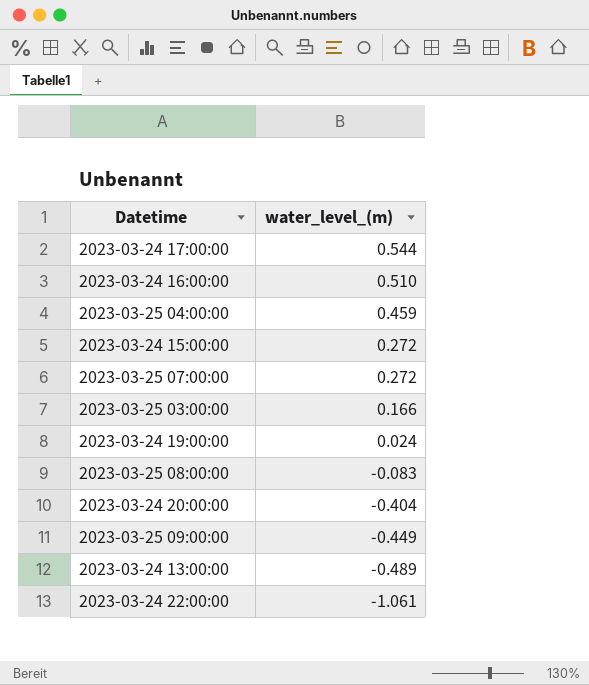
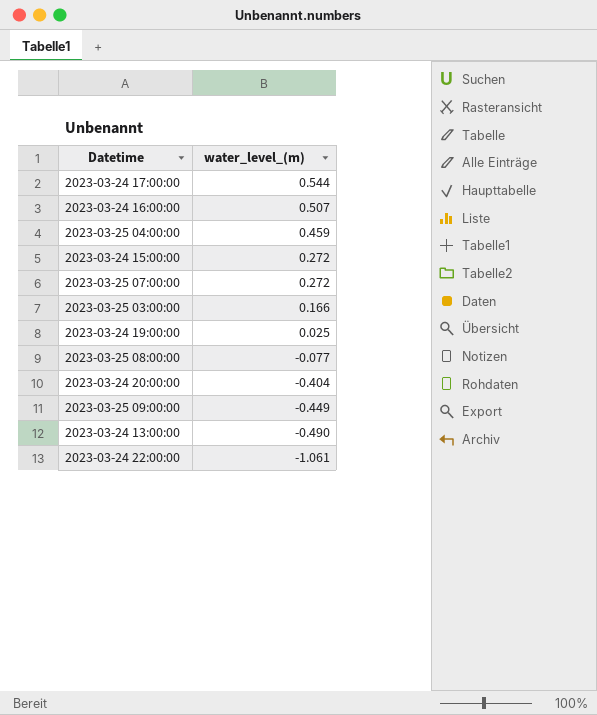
2023-03-24 16:00:00 | water_level_(m): 0.510 -> 0.507
2023-03-24 19:00:00 | water_level_(m): 0.024 -> 0.025
2023-03-25 08:00:00 | water_level_(m): -0.083 -> -0.077
2023-03-24 13:00:00 | water_level_(m): -0.489 -> -0.490

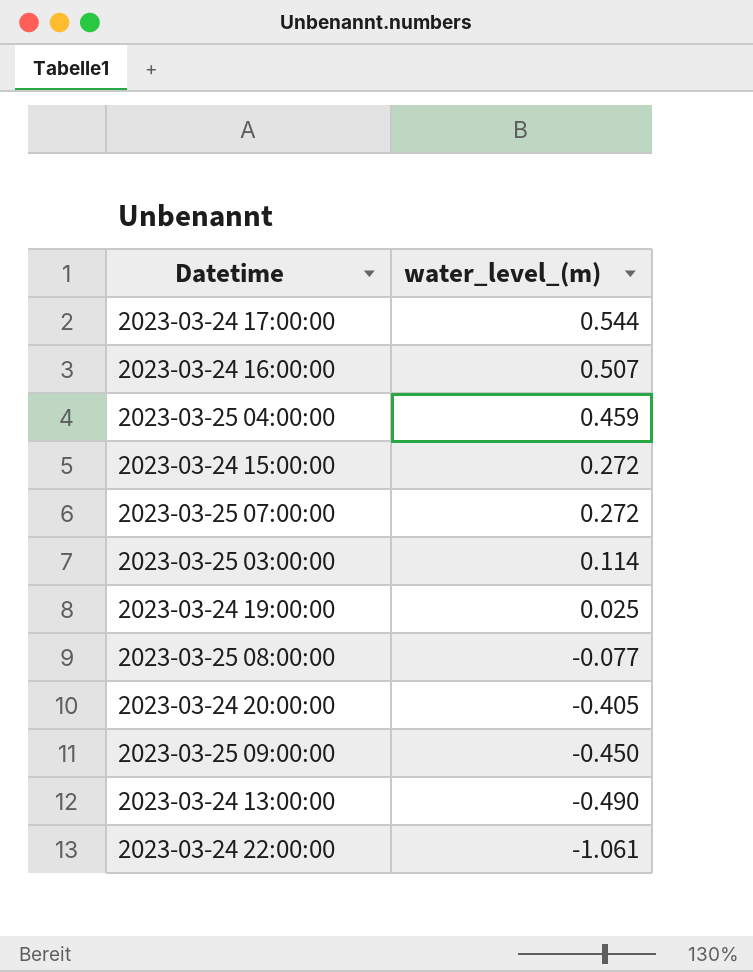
2023-03-25 03:00:00 | water_level_(m): 0.166 -> 0.114
2023-03-24 20:00:00 | water_level_(m): -0.404 -> -0.405
2023-03-25 09:00:00 | water_level_(m): -0.449 -> -0.450

